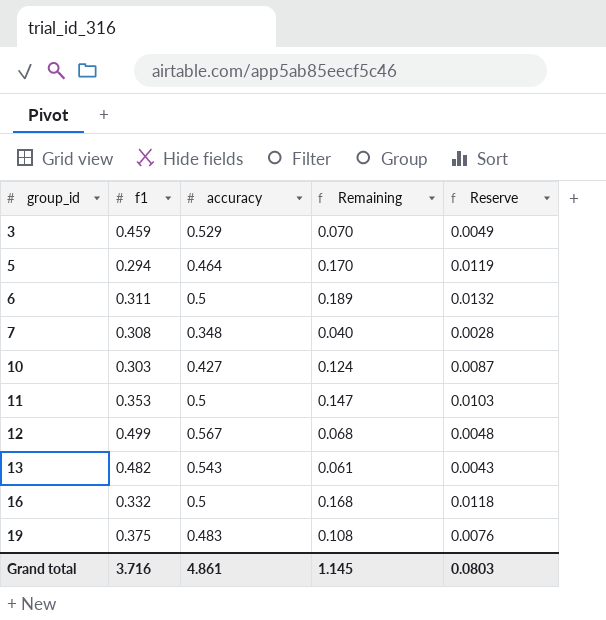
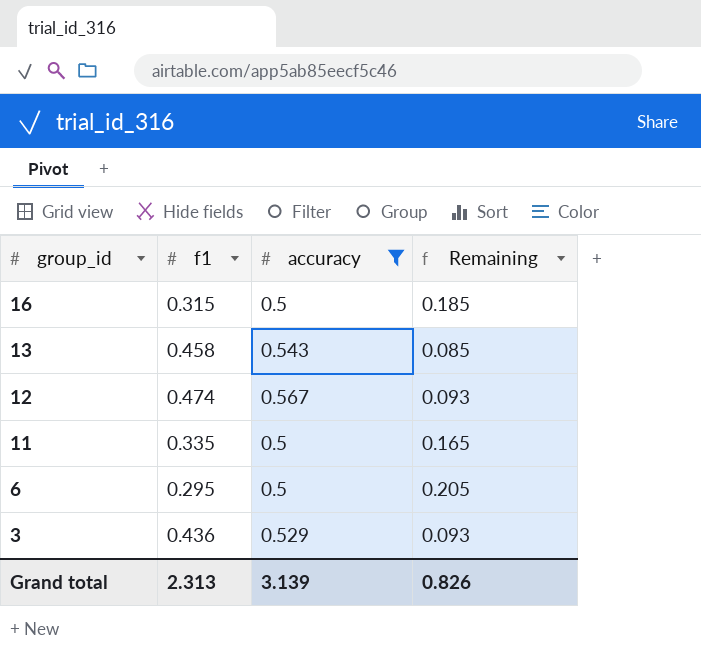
filter: none -> accuracy >= 0.5
row order: group_id ascending -> group_id descending
column Reserve | formula: [Remaining] * 0.07 -> none
16 | f1: 0.332 -> 0.315
16 | Remaining: 0.168 -> 0.185
13 | f1: 0.482 -> 0.458
13 | Remaining: 0.061 -> 0.085
12 | f1: 0.499 -> 0.474
12 | Remaining: 0.068 -> 0.093
11 | f1: 0.353 -> 0.335
11 | Remaining: 0.147 -> 0.165
6 | f1: 0.311 -> 0.295
6 | Remaining: 0.189 -> 0.205
3 | f1: 0.459 -> 0.436
3 | Remaining: 0.070 -> 0.093
Grand total | f1: 3.716 -> 2.313
Grand total | accuracy: 4.861 -> 3.139
Grand total | Remaining: 1.145 -> 0.826

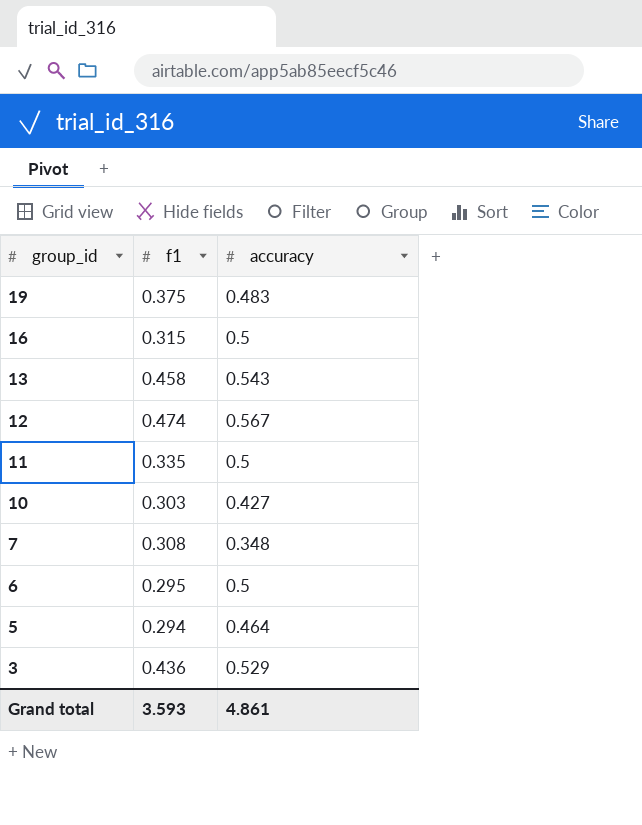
filter: accuracy >= 0.5 -> none
column Remaining | formula: [accuracy] - [f1] -> none
Grand total | f1: 2.313 -> 3.593
Grand total | accuracy: 3.139 -> 4.861

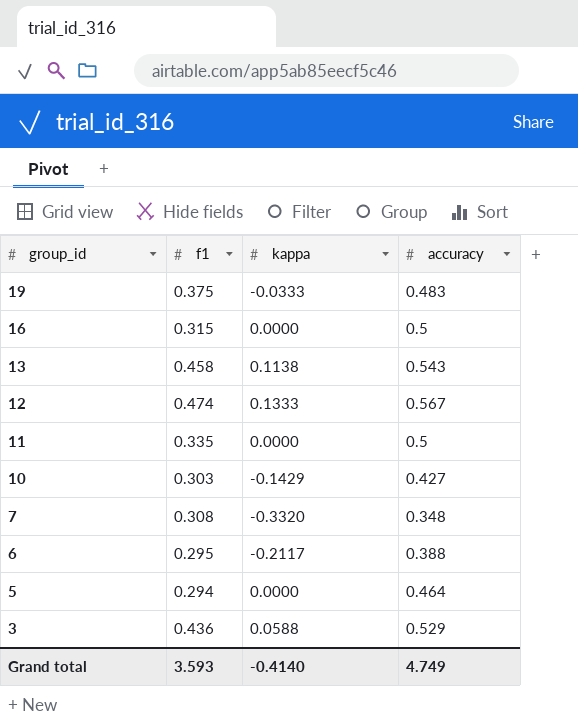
column kappa | position: none -> 3
6 | accuracy: 0.5 -> 0.388
Grand total | accuracy: 4.861 -> 4.749

